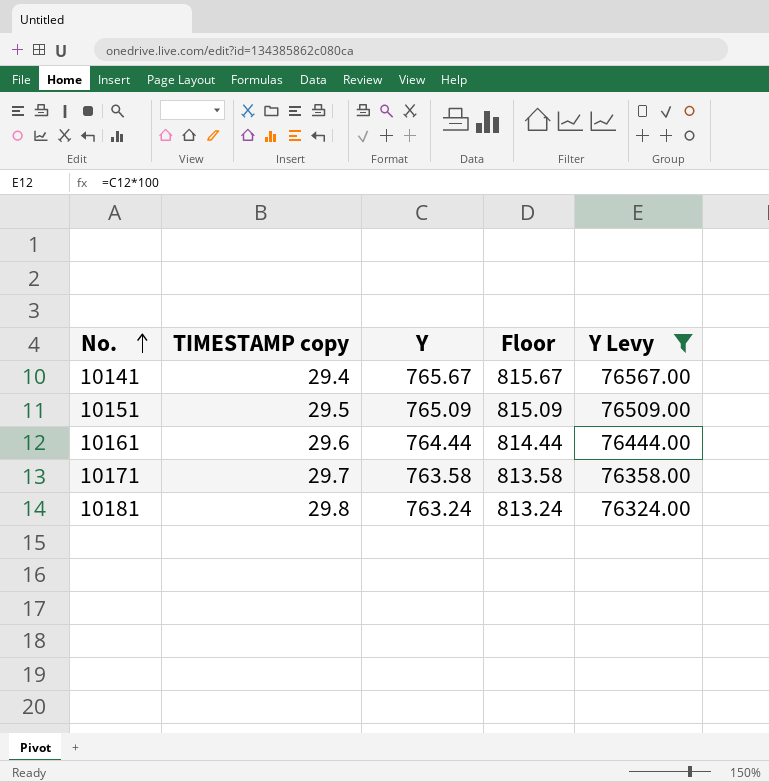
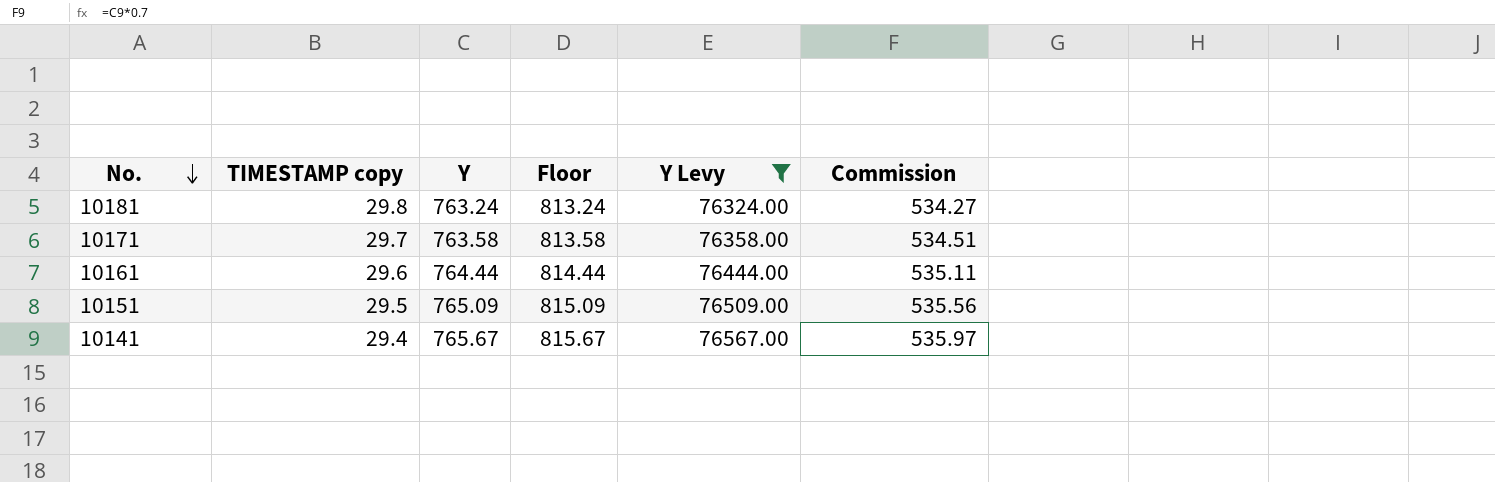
row order: No. ascending -> No. descending
column Commission | formula: none -> [Y] * 0.7

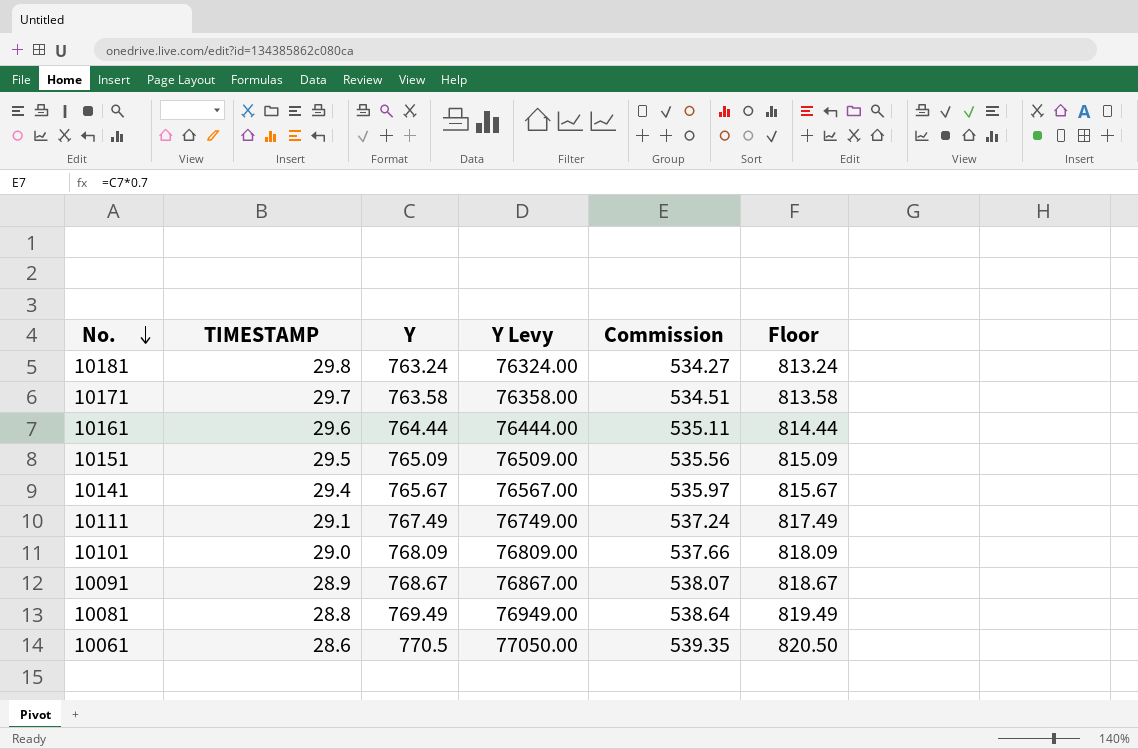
filter: Y Levy <= 76567.00 -> none
column name: TIMESTAMP copy -> TIMESTAMP
column Floor | position: 4 -> 6

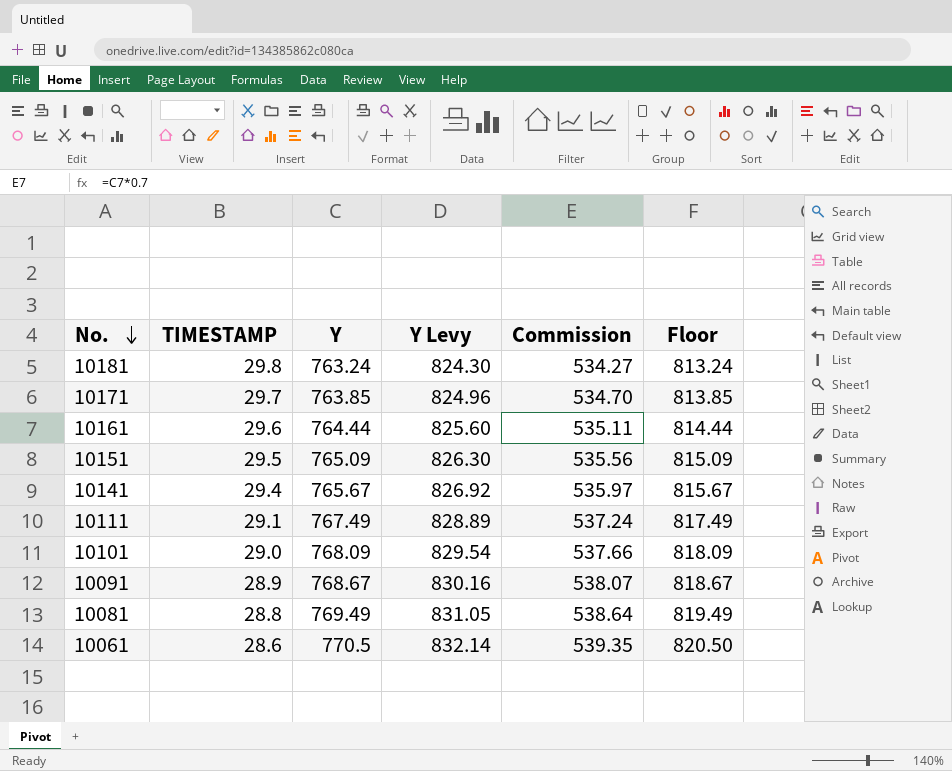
column Y Levy | formula: [Y] * 100 -> [Y] * 1.08
10171 | Y: 763.58 -> 763.85
10171 | Commission: 534.51 -> 534.70
10171 | Floor: 813.58 -> 813.85

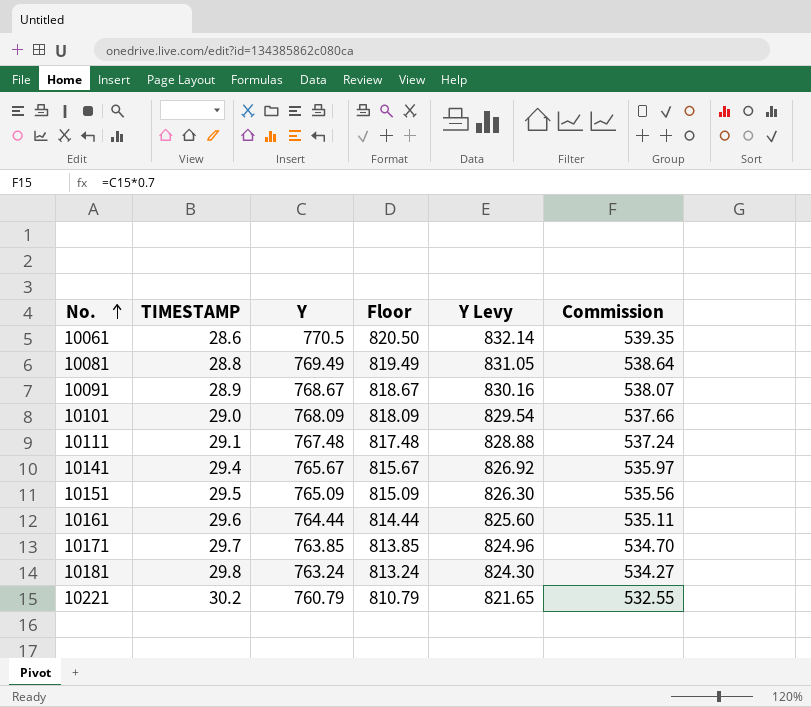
row order: No. descending -> No. ascending
column Floor | position: 6 -> 4
10111 | Y: 767.49 -> 767.48
10111 | Floor: 817.49 -> 817.48
10111 | Y Levy: 828.89 -> 828.88
row 10221: none -> 30.2 | 760.79 | 810.79 | 821.65 | 532.55

